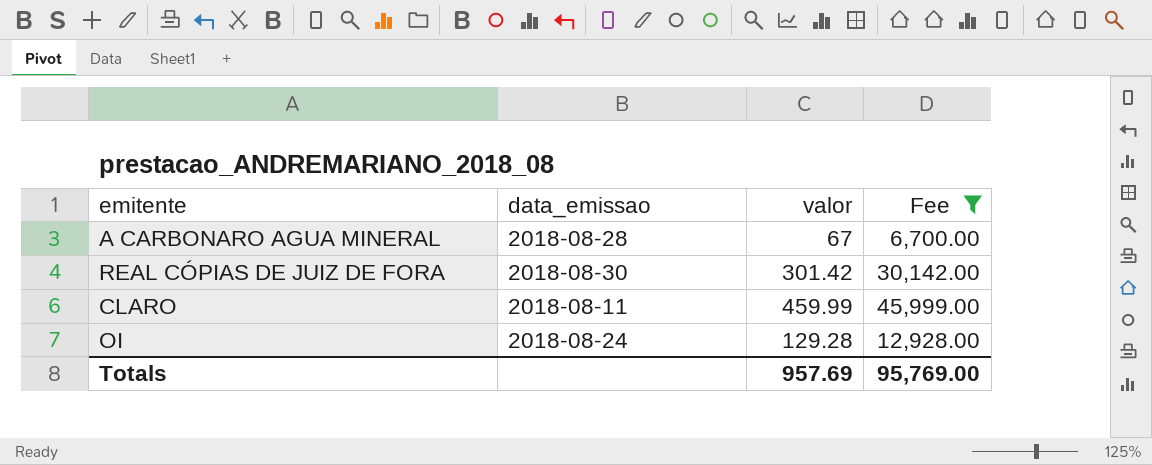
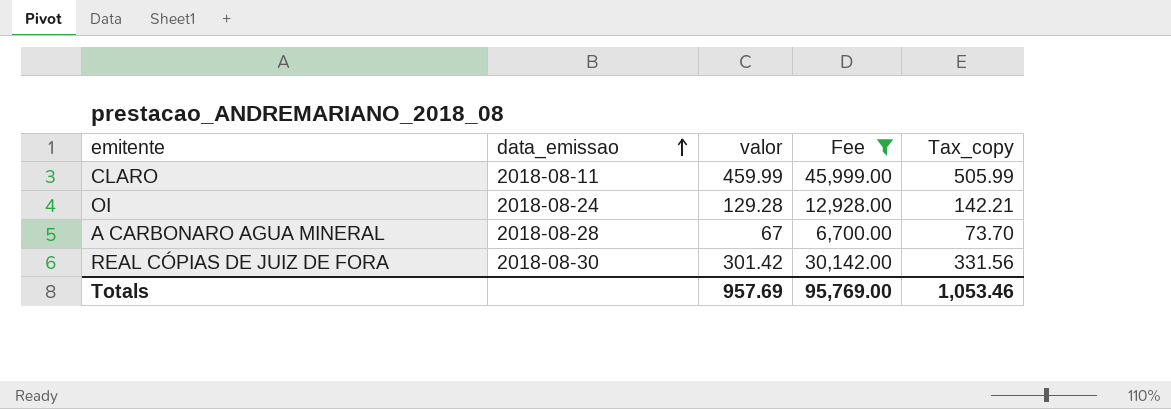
row order: none -> data_emissao ascending
column Tax_copy | formula: none -> [valor] * 1.1

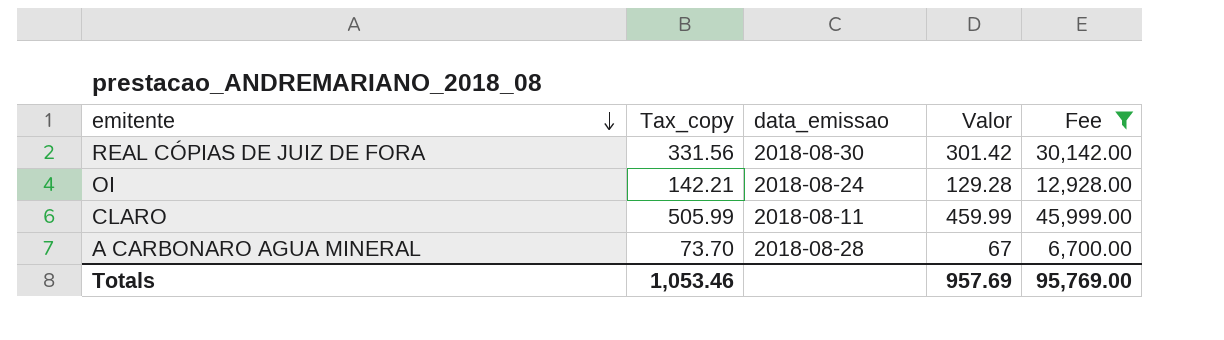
row order: data_emissao ascending -> emitente descending
column Tax_copy | position: 5 -> 2
column name: valor -> Valor

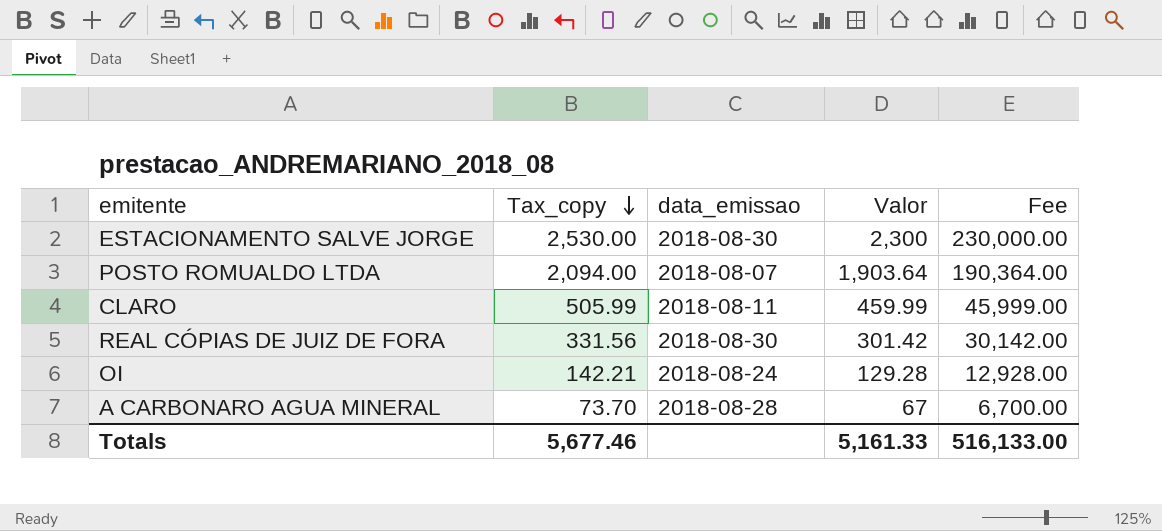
filter: Fee <= 45,999.00 -> none
row order: emitente descending -> Tax_copy descending
Totals | Tax_copy: 1,053.46 -> 5,677.46
Totals | Valor: 957.69 -> 5,161.33
Totals | Fee: 95,769.00 -> 516,133.00

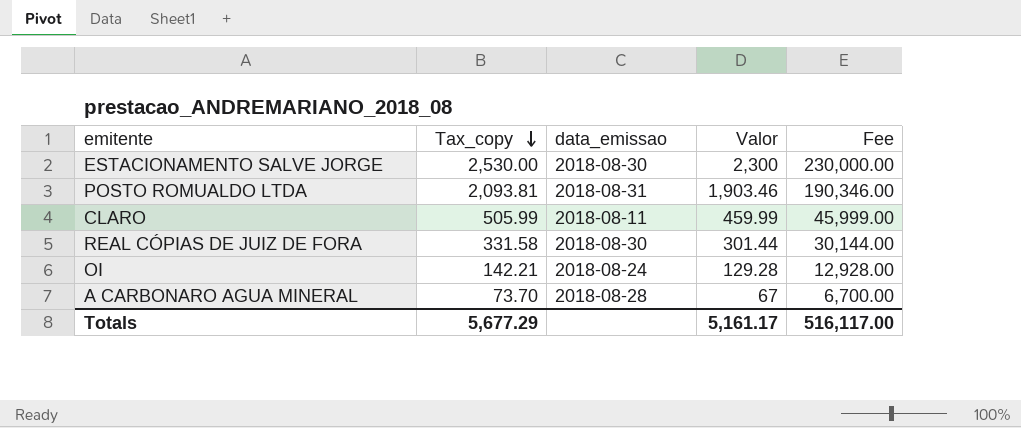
POSTO ROMUALDO LTDA | Tax_copy: 2,094.00 -> 2,093.81
POSTO ROMUALDO LTDA | data_emissao: 2018-08-07 -> 2018-08-31
POSTO ROMUALDO LTDA | Valor: 1,903.64 -> 1,903.46
POSTO ROMUALDO LTDA | Fee: 190,364.00 -> 190,346.00
REAL CÓPIAS DE JUIZ DE FORA | Tax_copy: 331.56 -> 331.58
REAL CÓPIAS DE JUIZ DE FORA | Valor: 301.42 -> 301.44
REAL CÓPIAS DE JUIZ DE FORA | Fee: 30,142.00 -> 30,144.00
Totals | Tax_copy: 5,677.46 -> 5,677.29
Totals | Valor: 5,161.33 -> 5,161.17
Totals | Fee: 516,133.00 -> 516,117.00

